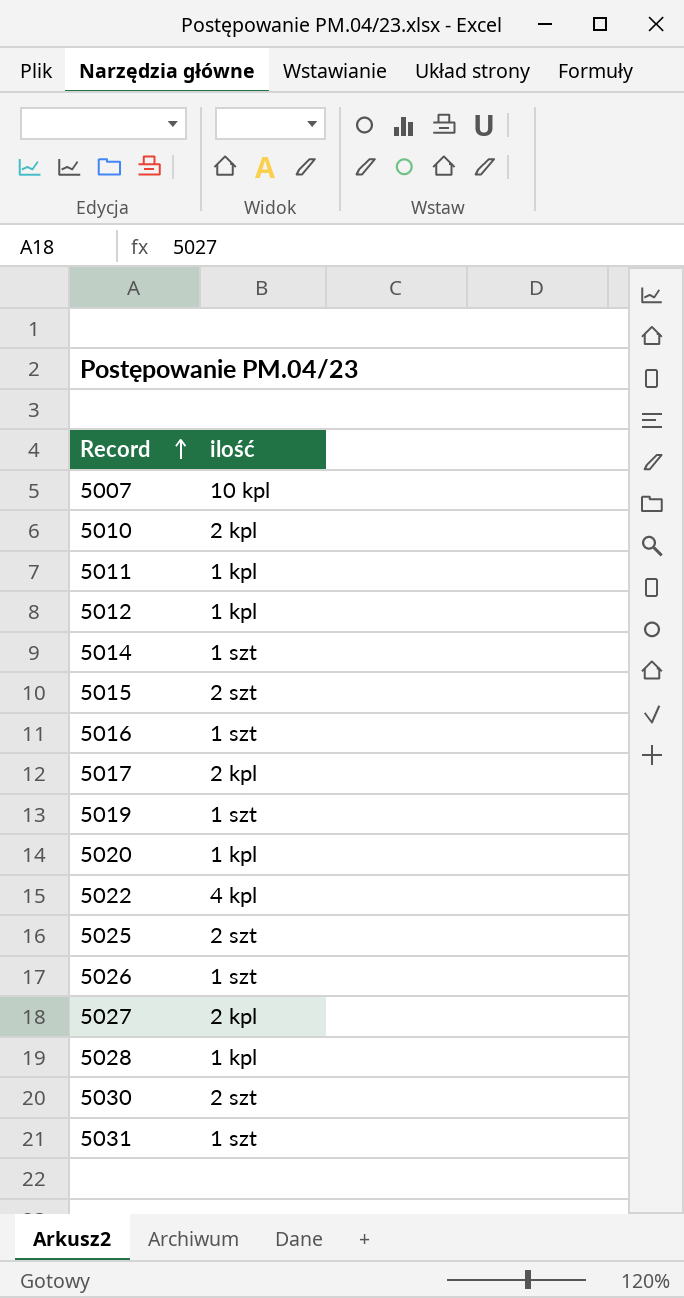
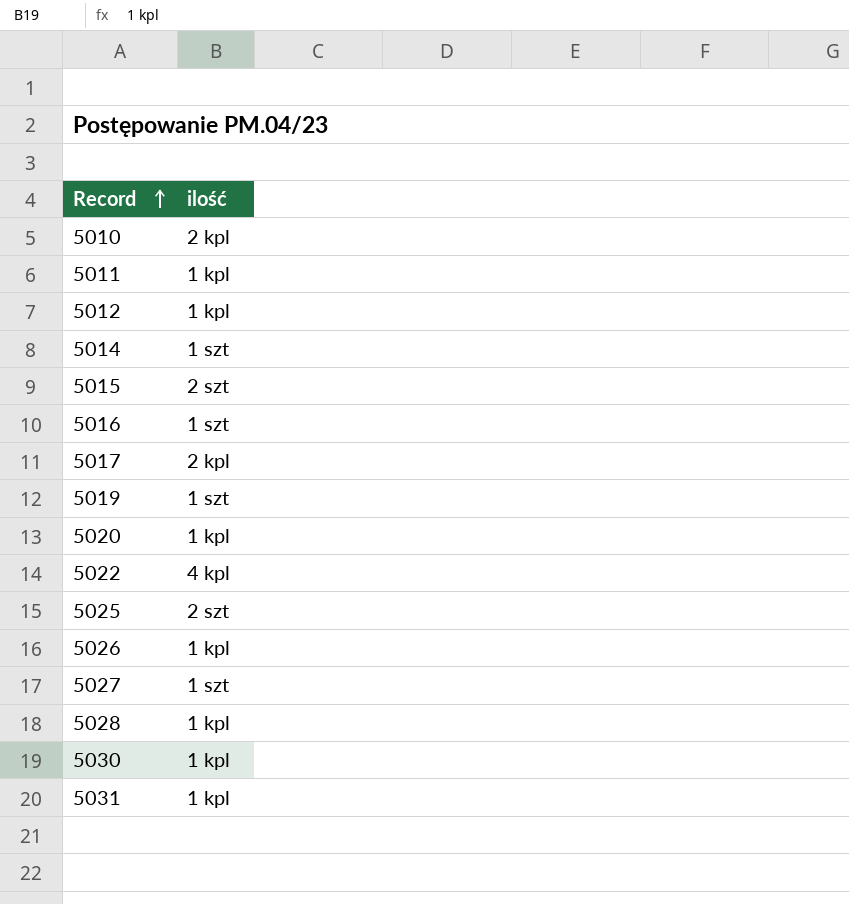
row 5007: 10 kpl -> none
5026 | ilość: 1 szt -> 1 kpl
5027 | ilość: 2 kpl -> 1 szt
5030 | ilość: 2 szt -> 1 kpl
5031 | ilość: 1 szt -> 1 kpl

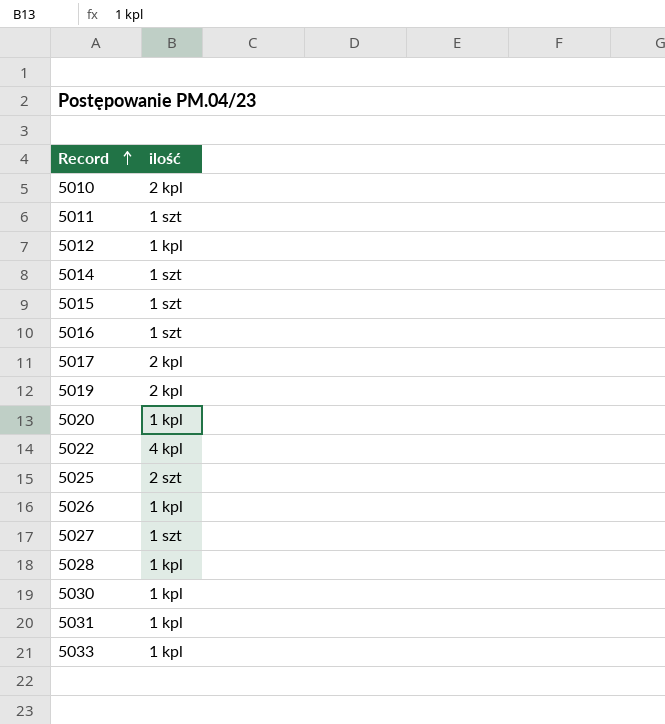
5011 | ilość: 1 kpl -> 1 szt
5015 | ilość: 2 szt -> 1 szt
5019 | ilość: 1 szt -> 2 kpl
row 5033: none -> 1 kpl

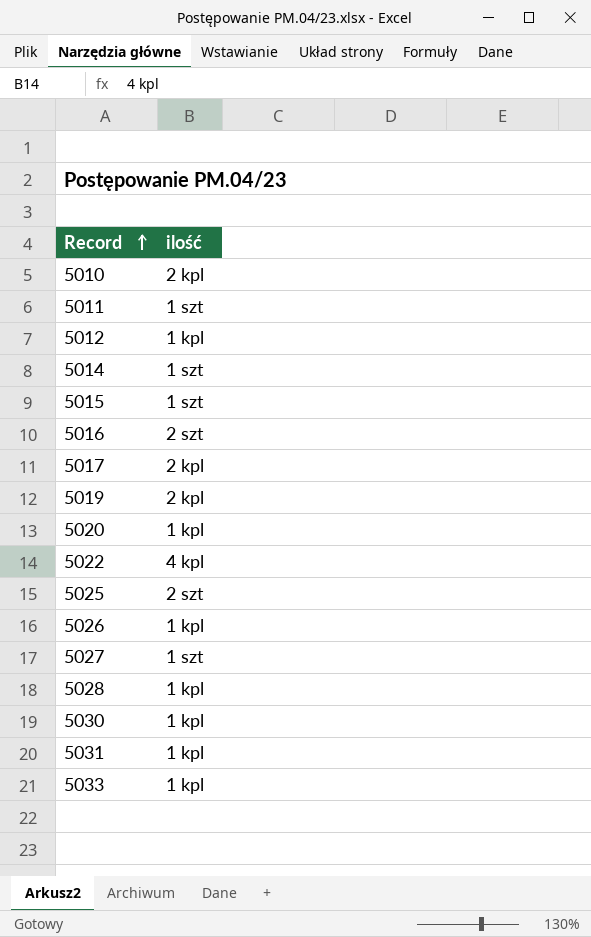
5016 | ilość: 1 szt -> 2 szt

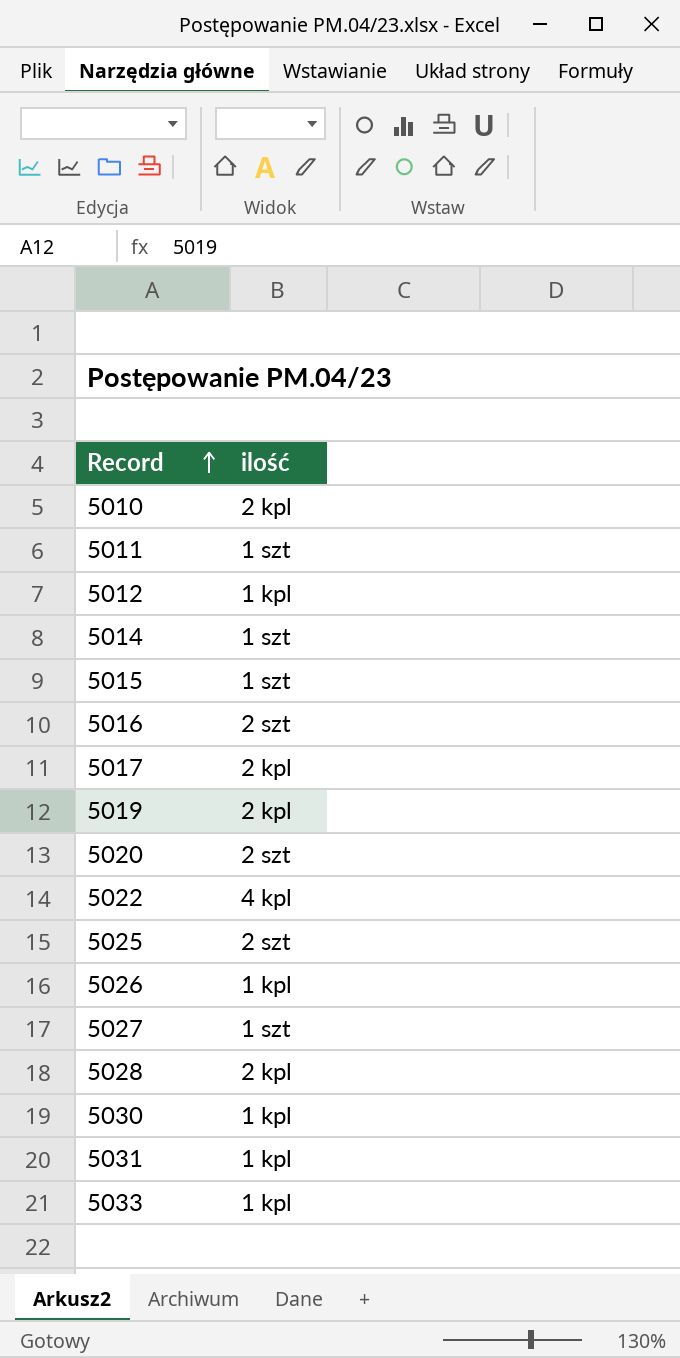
5020 | ilość: 1 kpl -> 2 szt
5028 | ilość: 1 kpl -> 2 kpl

